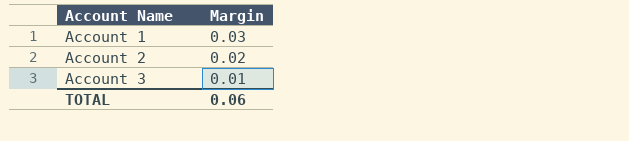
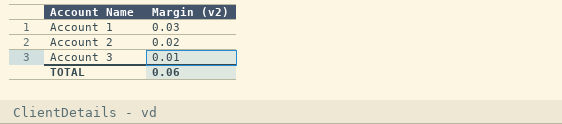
column name: Margin -> Margin (v2)

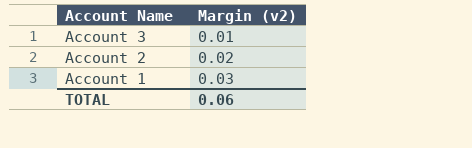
row order: Account Name ascending -> Account Name descending

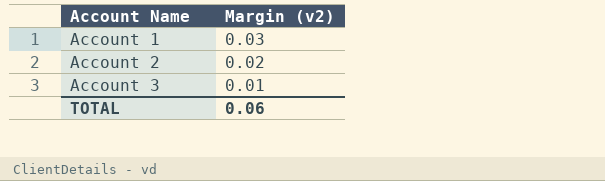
row order: Account Name descending -> Account Name ascending

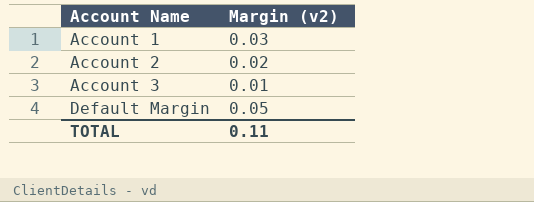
row Default Margin: none -> 0.05
TOTAL | Margin (v2): 0.06 -> 0.11

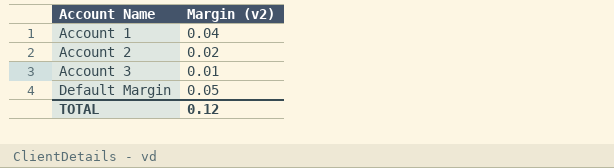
Account 1 | Margin (v2): 0.03 -> 0.04
TOTAL | Margin (v2): 0.11 -> 0.12

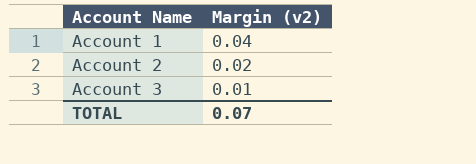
row Default Margin: 0.05 -> none
TOTAL | Margin (v2): 0.12 -> 0.07

